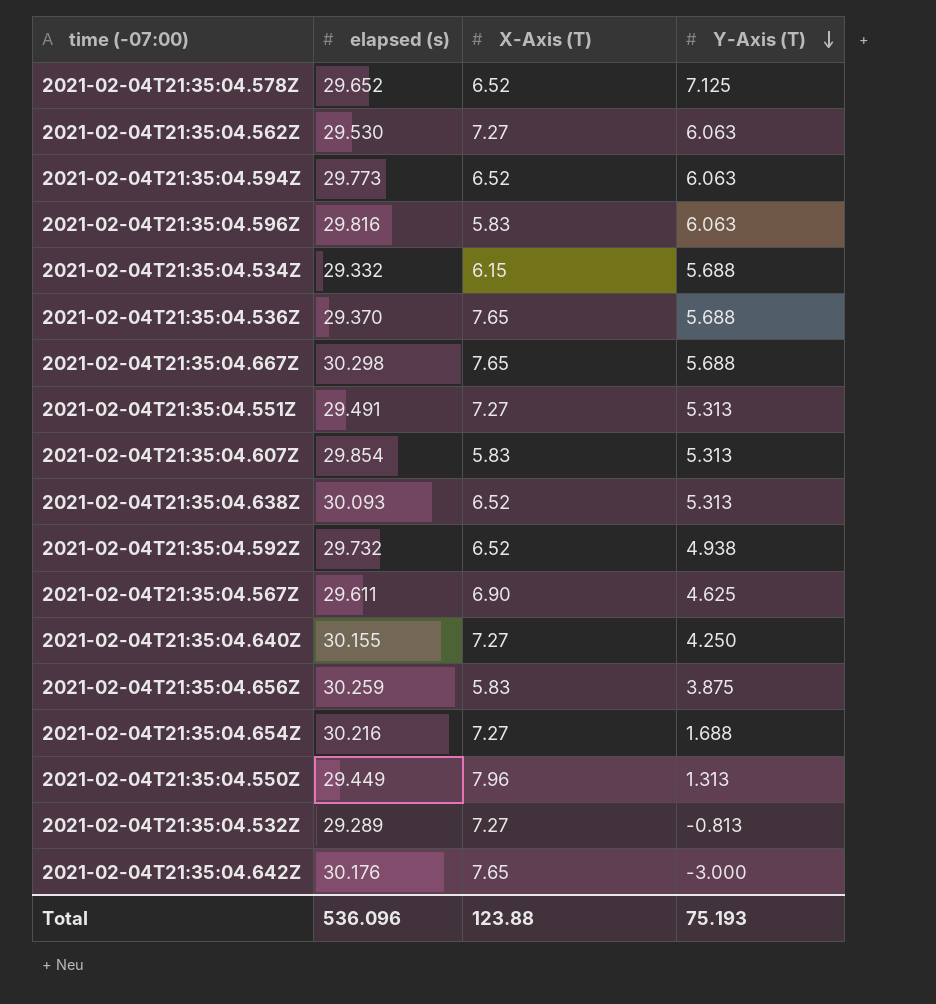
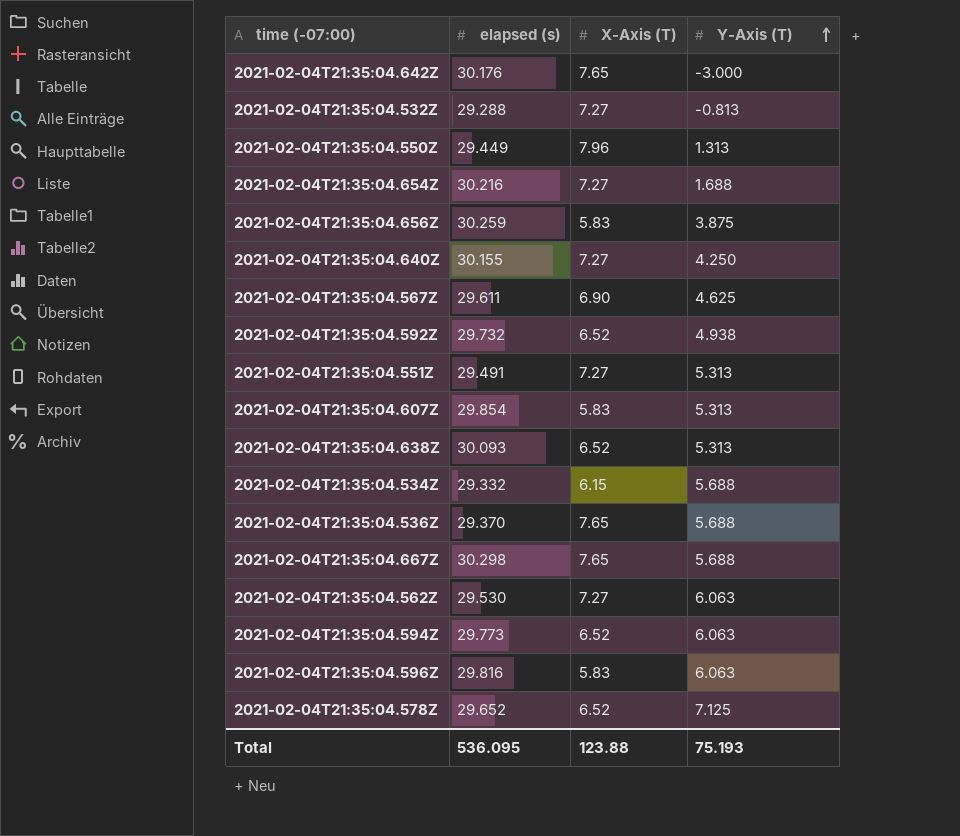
row order: Y-Axis (T) descending -> Y-Axis (T) ascending
2021-02-04T21:35:04.532Z | elapsed (s): 29.289 -> 29.288
Total | elapsed (s): 536.096 -> 536.095

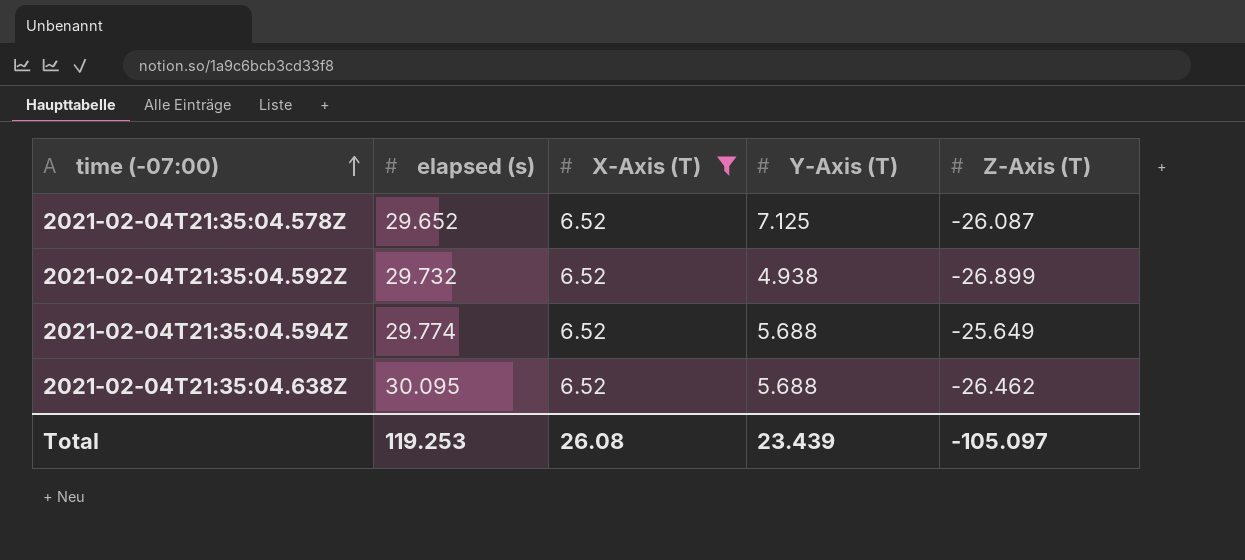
filter: none -> X-Axis (T) = 6.52
row order: Y-Axis (T) ascending -> time (-07:00) ascending
column Z-Axis (T) | position: none -> 5
2021-02-04T21:35:04.594Z | elapsed (s): 29.773 -> 29.774
2021-02-04T21:35:04.594Z | Y-Axis (T): 6.063 -> 5.688
2021-02-04T21:35:04.638Z | elapsed (s): 30.093 -> 30.095
2021-02-04T21:35:04.638Z | Y-Axis (T): 5.313 -> 5.688
Total | elapsed (s): 536.095 -> 119.253
Total | X-Axis (T): 123.88 -> 26.08
Total | Y-Axis (T): 75.193 -> 23.439

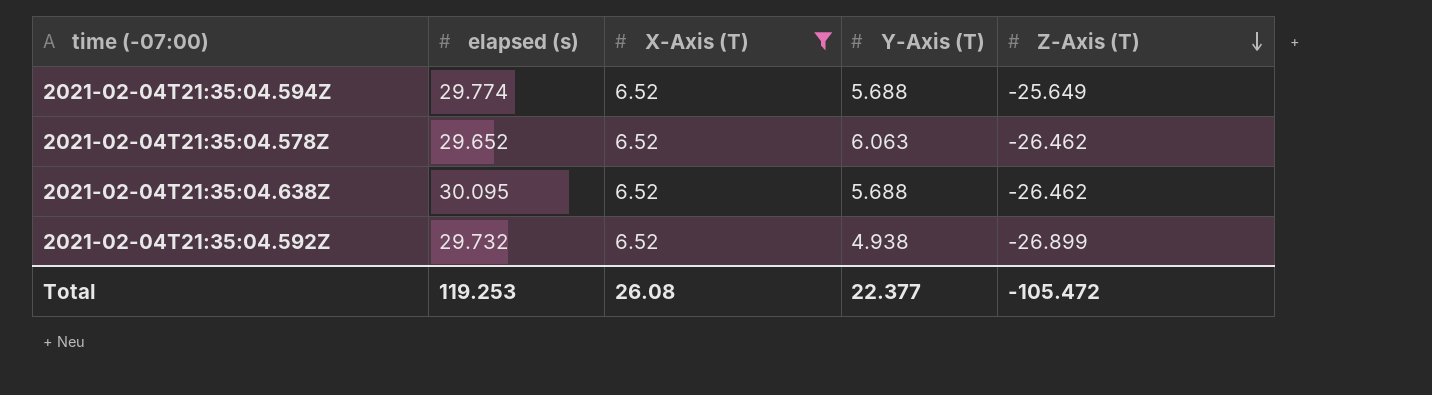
row order: time (-07:00) ascending -> Z-Axis (T) descending
2021-02-04T21:35:04.578Z | Y-Axis (T): 7.125 -> 6.063
2021-02-04T21:35:04.578Z | Z-Axis (T): -26.087 -> -26.462
Total | Y-Axis (T): 23.439 -> 22.377
Total | Z-Axis (T): -105.097 -> -105.472

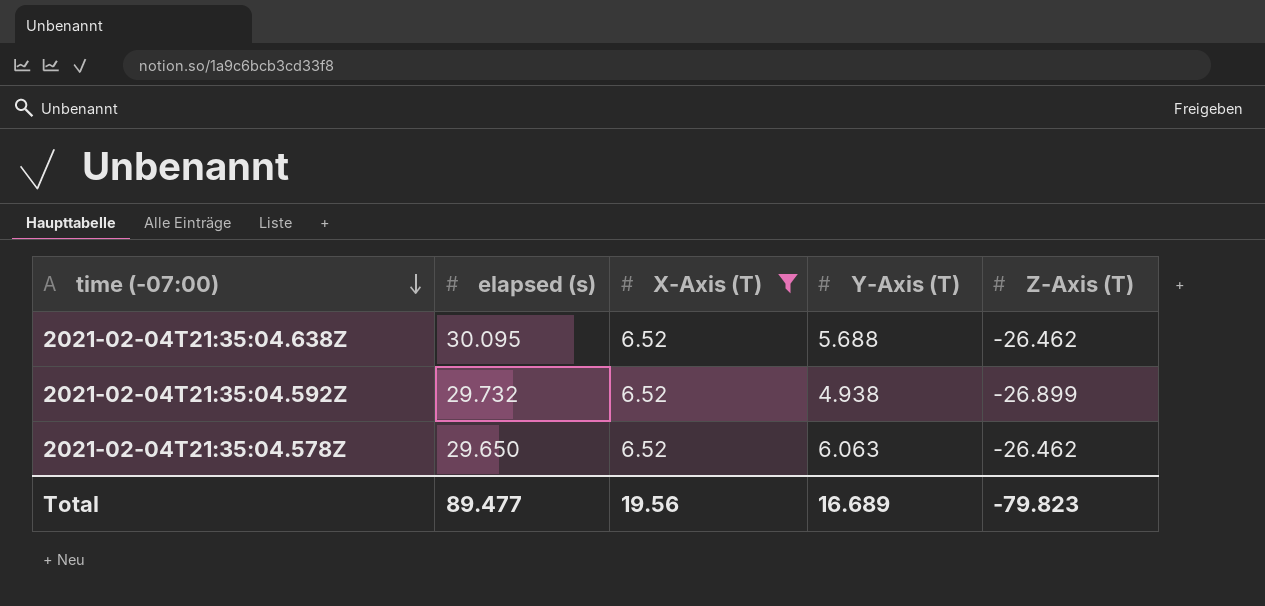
row order: Z-Axis (T) descending -> time (-07:00) descending
row 2021-02-04T21:35:04.594Z: 29.774 | 6.52 | 5.688 | -25.649 -> none
2021-02-04T21:35:04.578Z | elapsed (s): 29.652 -> 29.650
Total | elapsed (s): 119.253 -> 89.477
Total | X-Axis (T): 26.08 -> 19.56
Total | Y-Axis (T): 22.377 -> 16.689
Total | Z-Axis (T): -105.472 -> -79.823

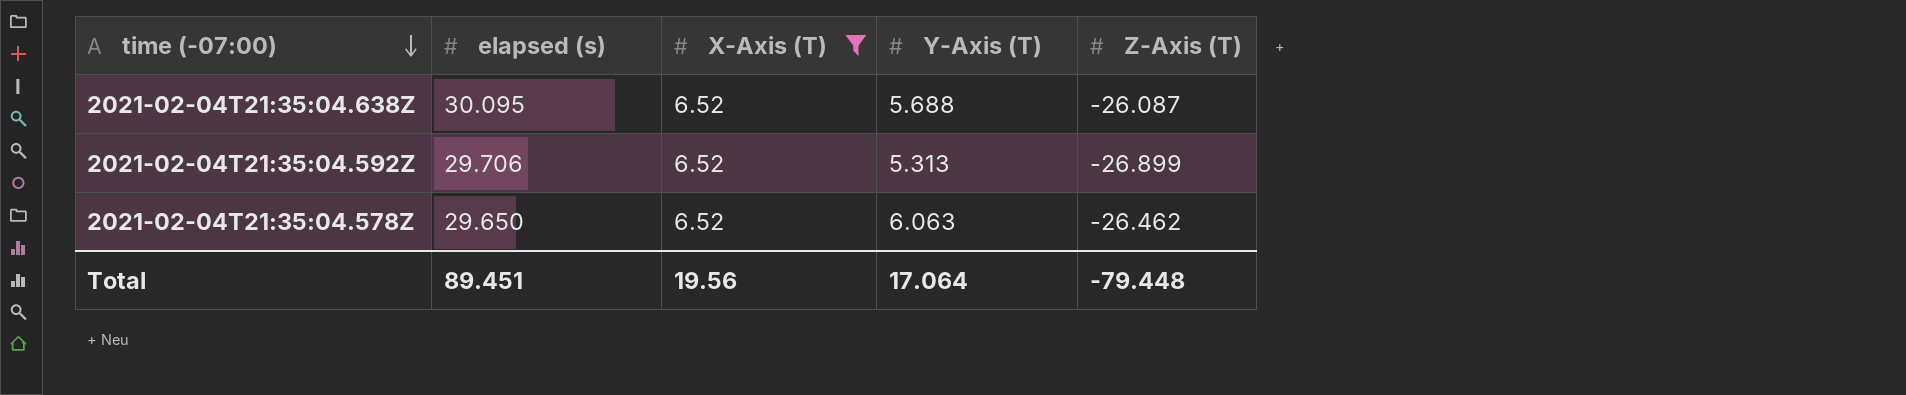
2021-02-04T21:35:04.638Z | Z-Axis (T): -26.462 -> -26.087
2021-02-04T21:35:04.592Z | elapsed (s): 29.732 -> 29.706
2021-02-04T21:35:04.592Z | Y-Axis (T): 4.938 -> 5.313
Total | elapsed (s): 89.477 -> 89.451
Total | Y-Axis (T): 16.689 -> 17.064
Total | Z-Axis (T): -79.823 -> -79.448

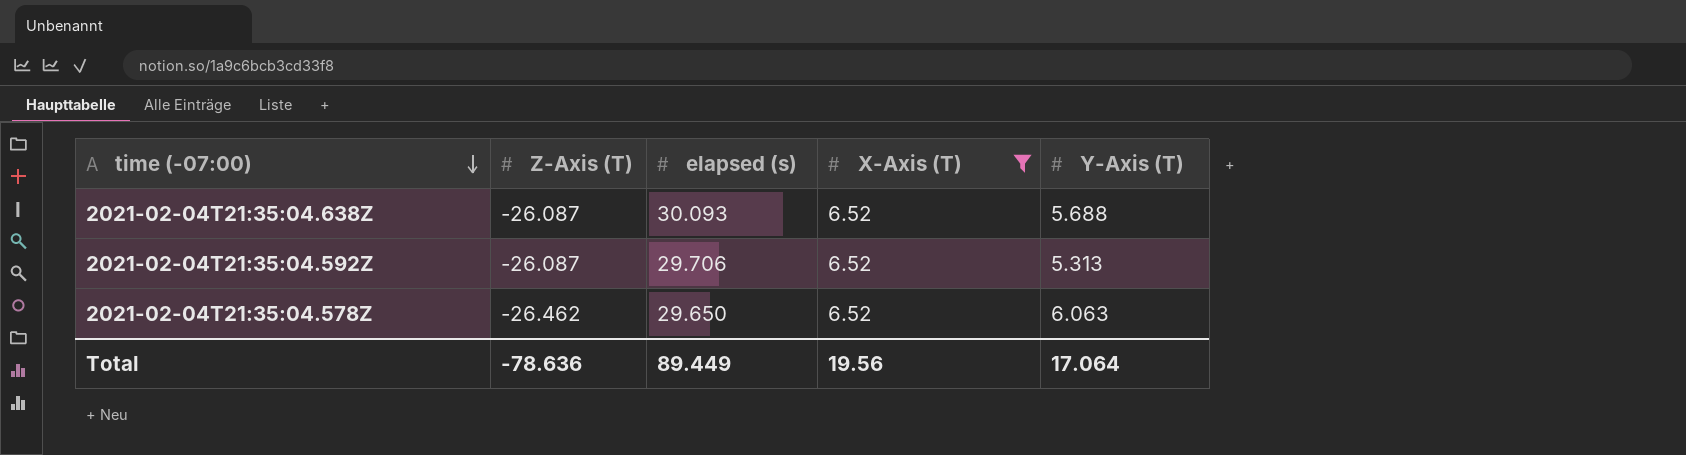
column Z-Axis (T) | position: 5 -> 2
2021-02-04T21:35:04.638Z | elapsed (s): 30.095 -> 30.093
2021-02-04T21:35:04.592Z | Z-Axis (T): -26.899 -> -26.087
Total | Z-Axis (T): -79.448 -> -78.636
Total | elapsed (s): 89.451 -> 89.449

